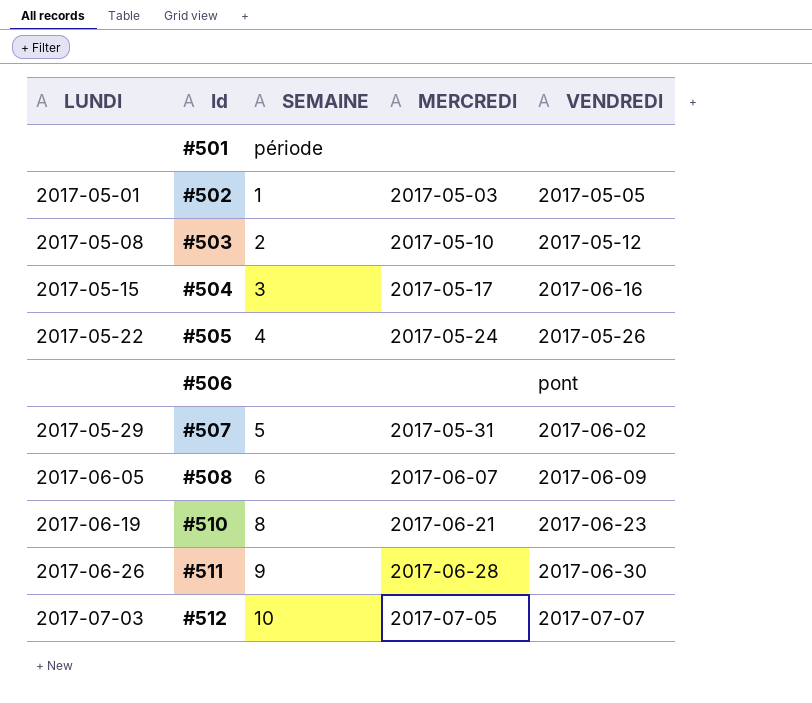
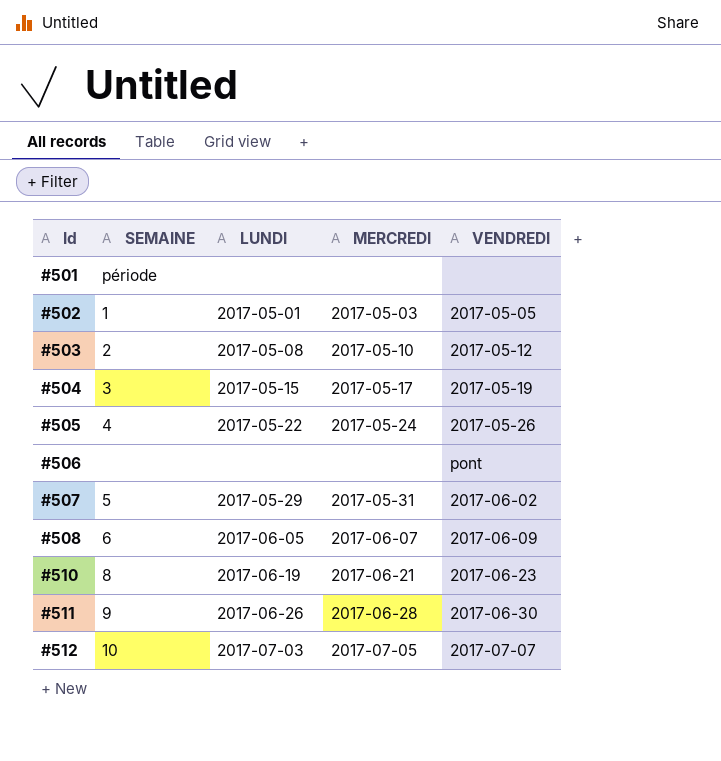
column LUNDI | position: 1 -> 3
#504 | VENDREDI: 2017-06-16 -> 2017-05-19

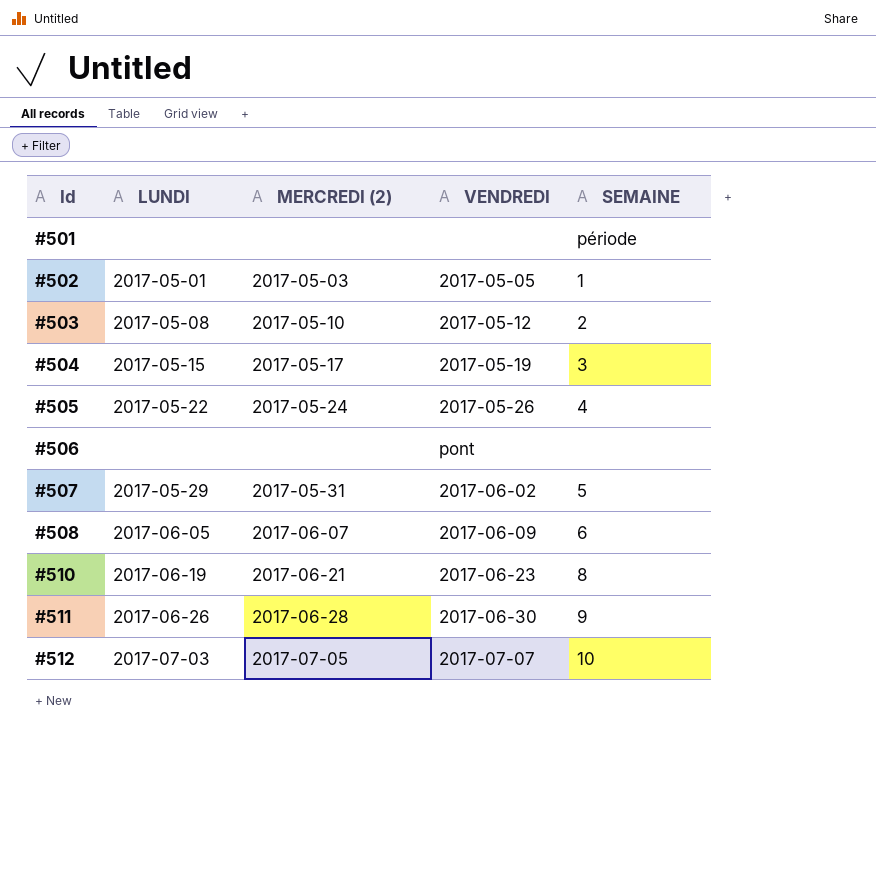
column name: MERCREDI -> MERCREDI (2)
column SEMAINE | position: 2 -> 5

